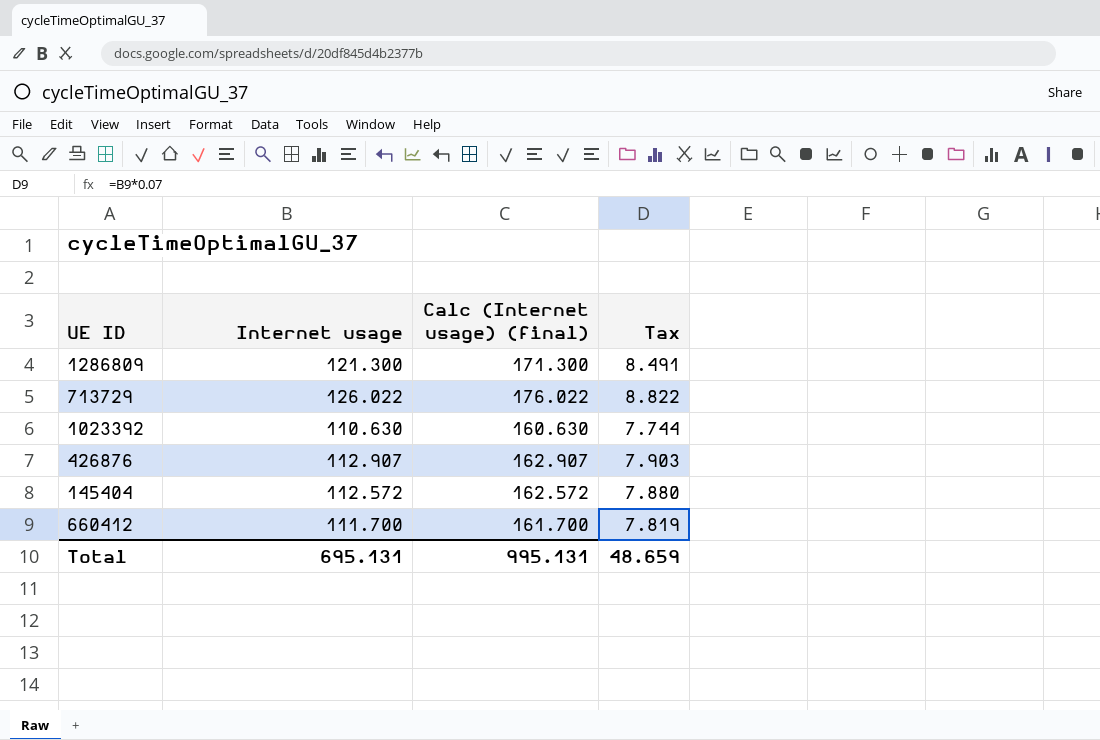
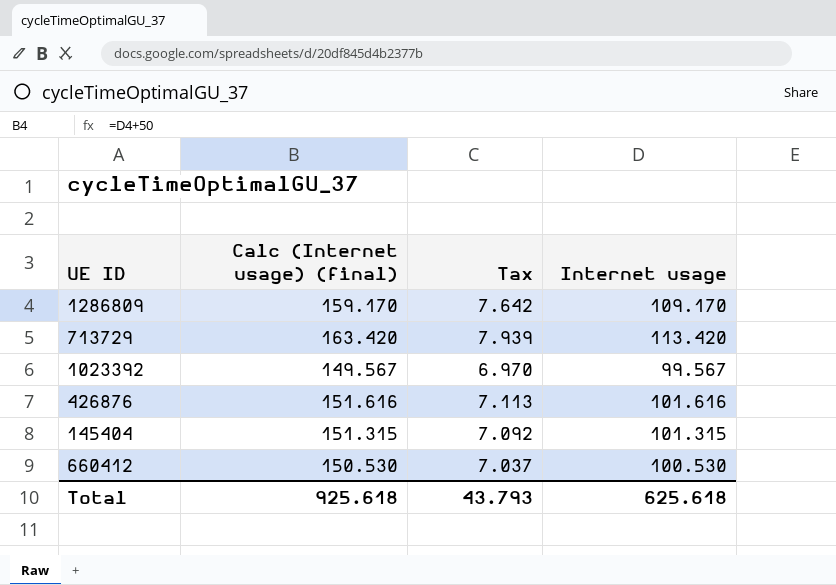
column Internet usage | position: 2 -> 4
1286809 | Calc (Internet usage) (final): 171.300 -> 159.170
1286809 | Tax: 8.491 -> 7.642
1286809 | Internet usage: 121.300 -> 109.170
713729 | Calc (Internet usage) (final): 176.022 -> 163.420
713729 | Tax: 8.822 -> 7.939
713729 | Internet usage: 126.022 -> 113.420
1023392 | Calc (Internet usage) (final): 160.630 -> 149.567
1023392 | Tax: 7.744 -> 6.970
1023392 | Internet usage: 110.630 -> 99.567
426876 | Calc (Internet usage) (final): 162.907 -> 151.616
426876 | Tax: 7.903 -> 7.113
426876 | Internet usage: 112.907 -> 101.616
145404 | Calc (Internet usage) (final): 162.572 -> 151.315
145404 | Tax: 7.880 -> 7.092
145404 | Internet usage: 112.572 -> 101.315
660412 | Calc (Internet usage) (final): 161.700 -> 150.530
660412 | Tax: 7.819 -> 7.037
660412 | Internet usage: 111.700 -> 100.530
Total | Calc (Internet usage) (final): 995.131 -> 925.618
Total | Tax: 48.659 -> 43.793
Total | Internet usage: 695.131 -> 625.618

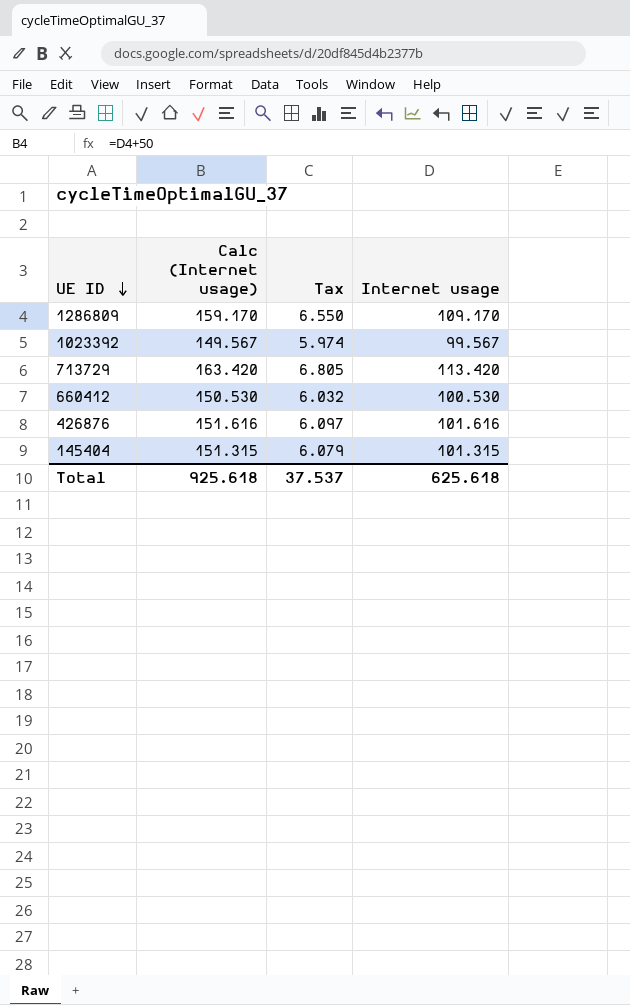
row order: none -> UE ID descending
column name: Calc (Internet usage) (final) -> Calc (Internet usage)
column Tax | formula: [Internet usage] * 0.07 -> [Internet usage] * 0.06
Total | Tax: 43.793 -> 37.537

